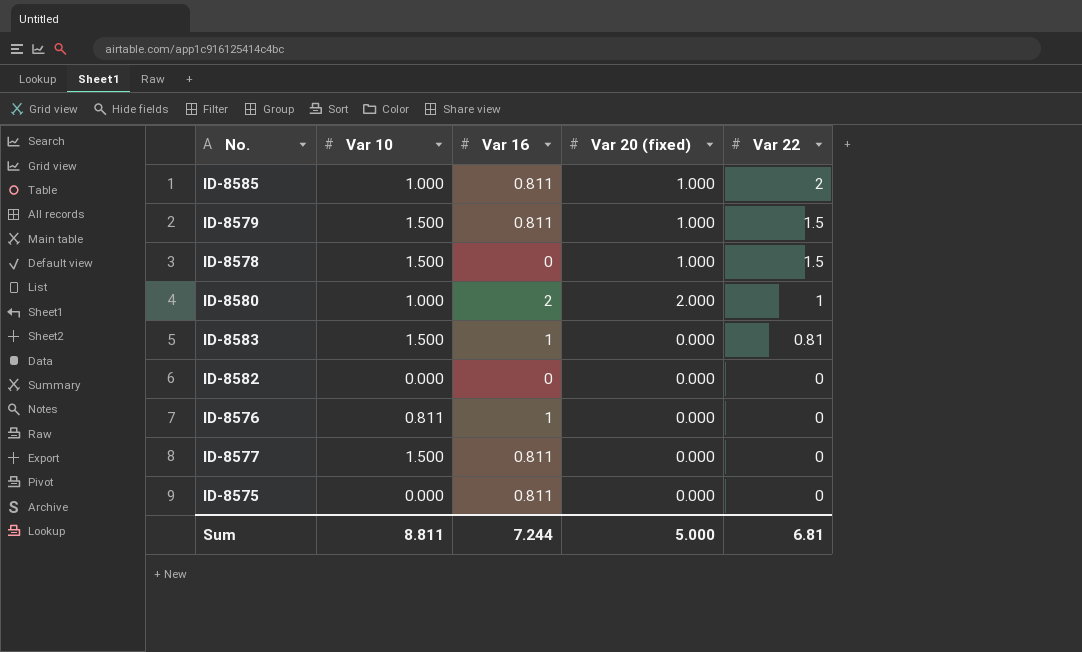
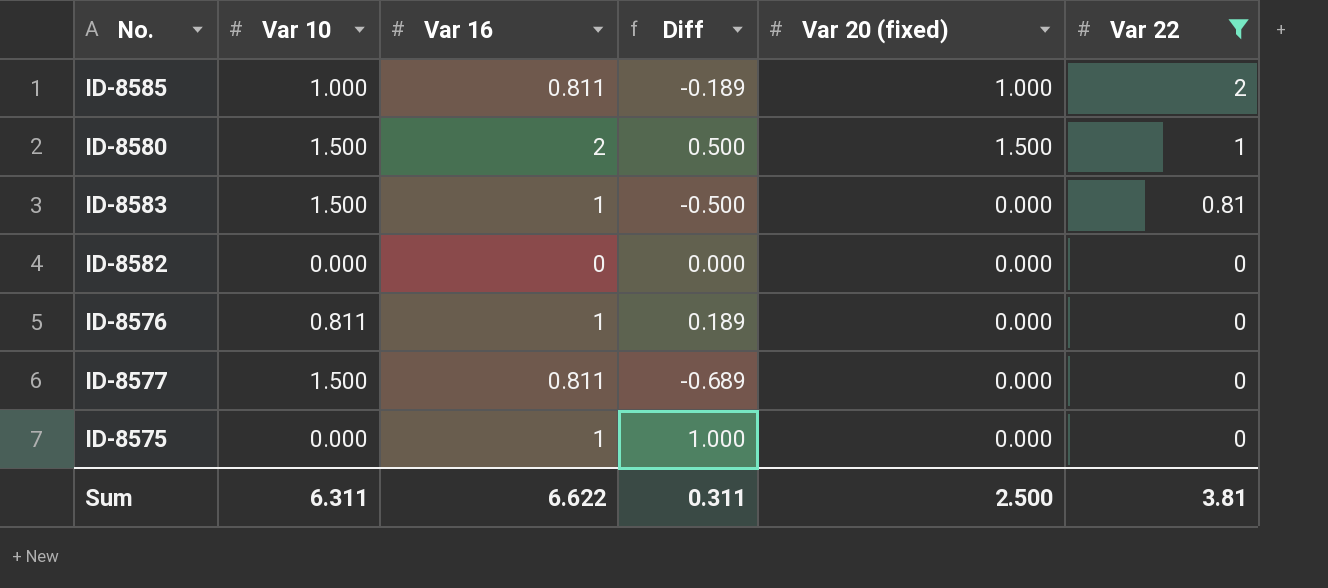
filter: none -> Var 22 != 1.5
column Diff | formula: none -> [Var 16] - [Var 10]
ID-8580 | Var 10: 1.000 -> 1.500
ID-8580 | Var 20 (fixed): 2.000 -> 1.500
ID-8575 | Var 16: 0.811 -> 1
Sum | Var 10: 8.811 -> 6.311
Sum | Var 16: 7.244 -> 6.622
Sum | Var 20 (fixed): 5.000 -> 2.500
Sum | Var 22: 6.81 -> 3.81

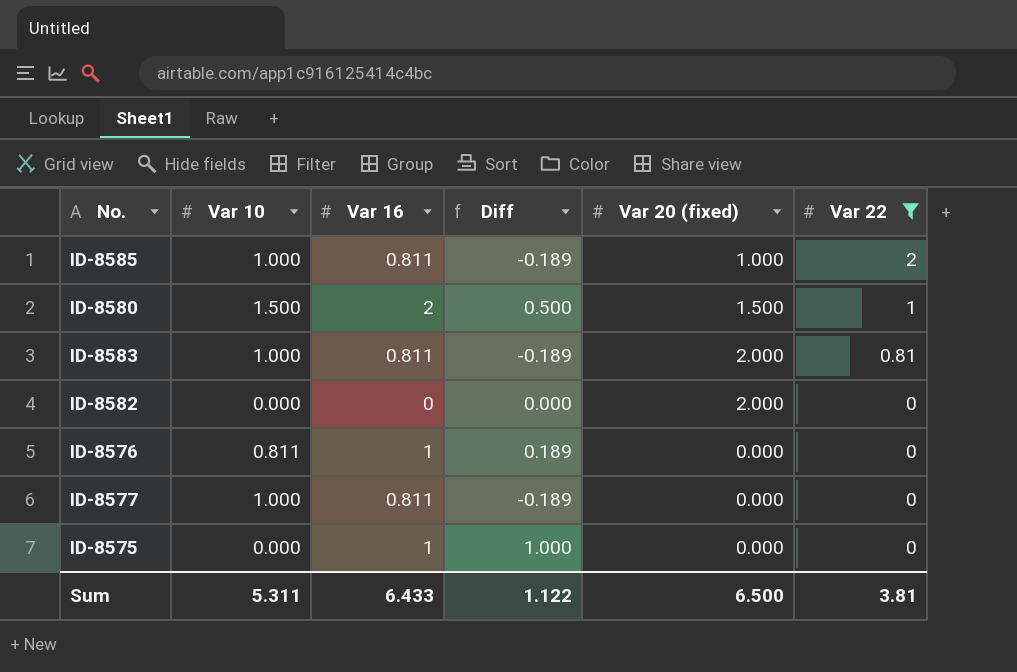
ID-8583 | Var 10: 1.500 -> 1.000
ID-8583 | Var 16: 1 -> 0.811
ID-8583 | Diff: -0.500 -> -0.189
ID-8583 | Var 20 (fixed): 0.000 -> 2.000
ID-8582 | Var 20 (fixed): 0.000 -> 2.000
ID-8577 | Var 10: 1.500 -> 1.000
ID-8577 | Diff: -0.689 -> -0.189
Sum | Var 10: 6.311 -> 5.311
Sum | Var 16: 6.622 -> 6.433
Sum | Diff: 0.311 -> 1.122
Sum | Var 20 (fixed): 2.500 -> 6.500

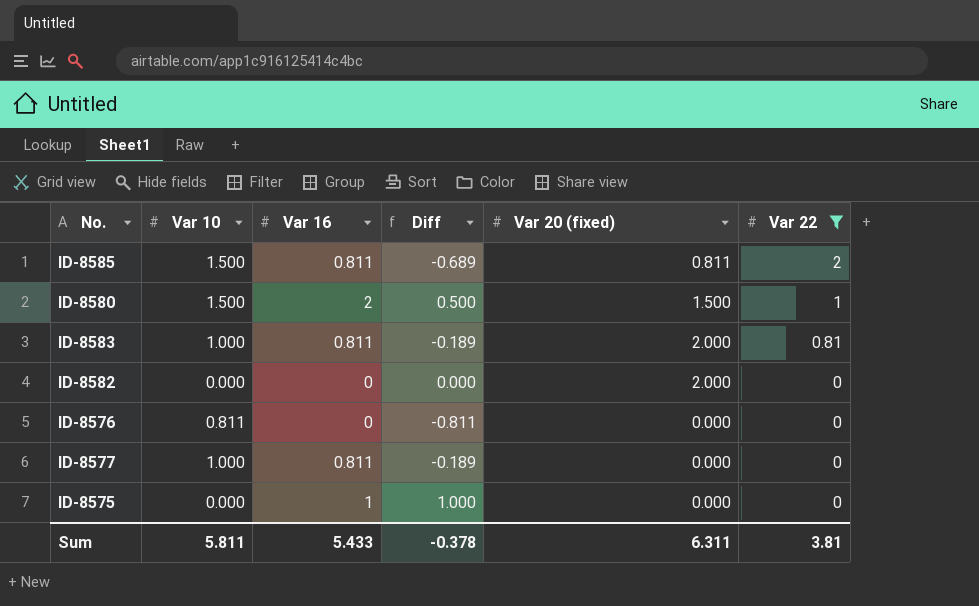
ID-8585 | Var 10: 1.000 -> 1.500
ID-8585 | Diff: -0.189 -> -0.689
ID-8585 | Var 20 (fixed): 1.000 -> 0.811
ID-8576 | Var 16: 1 -> 0
ID-8576 | Diff: 0.189 -> -0.811
Sum | Var 10: 5.311 -> 5.811
Sum | Var 16: 6.433 -> 5.433
Sum | Diff: 1.122 -> -0.378
Sum | Var 20 (fixed): 6.500 -> 6.311

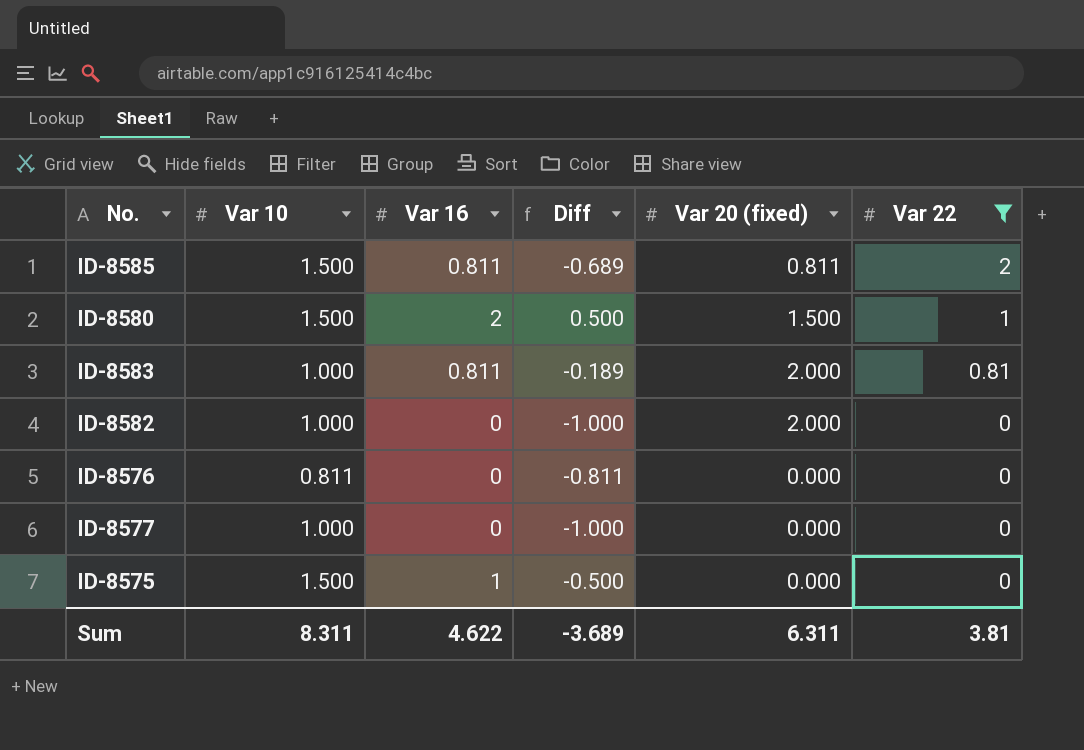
ID-8582 | Var 10: 0.000 -> 1.000
ID-8582 | Diff: 0.000 -> -1.000
ID-8577 | Var 16: 0.811 -> 0
ID-8577 | Diff: -0.189 -> -1.000
ID-8575 | Var 10: 0.000 -> 1.500
ID-8575 | Diff: 1.000 -> -0.500
Sum | Var 10: 5.811 -> 8.311
Sum | Var 16: 5.433 -> 4.622
Sum | Diff: -0.378 -> -3.689

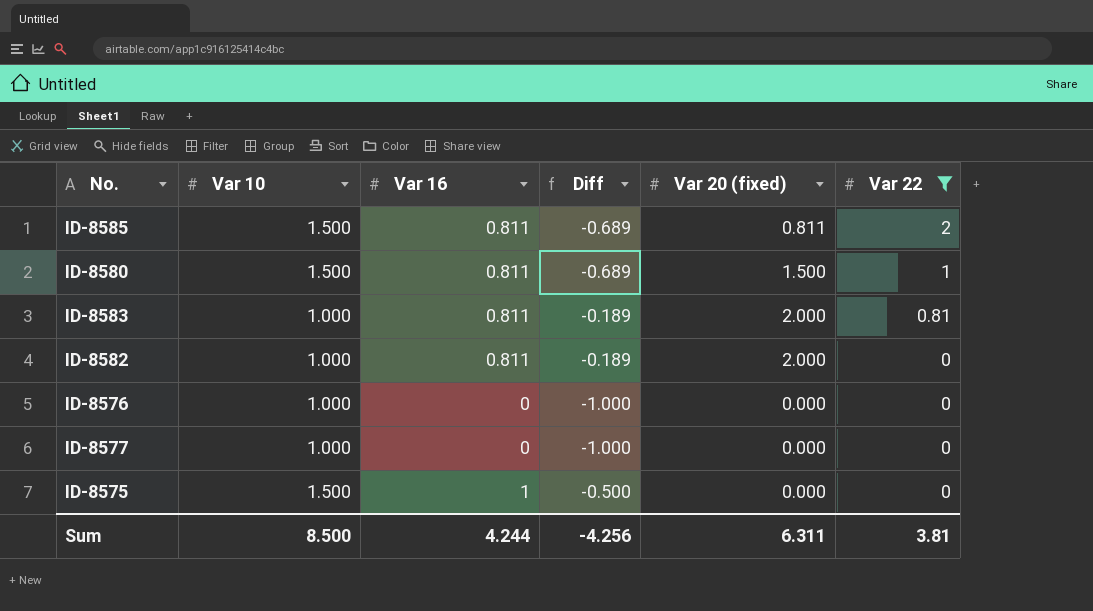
ID-8580 | Var 16: 2 -> 0.811
ID-8580 | Diff: 0.500 -> -0.689
ID-8582 | Var 16: 0 -> 0.811
ID-8582 | Diff: -1.000 -> -0.189
ID-8576 | Var 10: 0.811 -> 1.000
ID-8576 | Diff: -0.811 -> -1.000
Sum | Var 10: 8.311 -> 8.500
Sum | Var 16: 4.622 -> 4.244
Sum | Diff: -3.689 -> -4.256

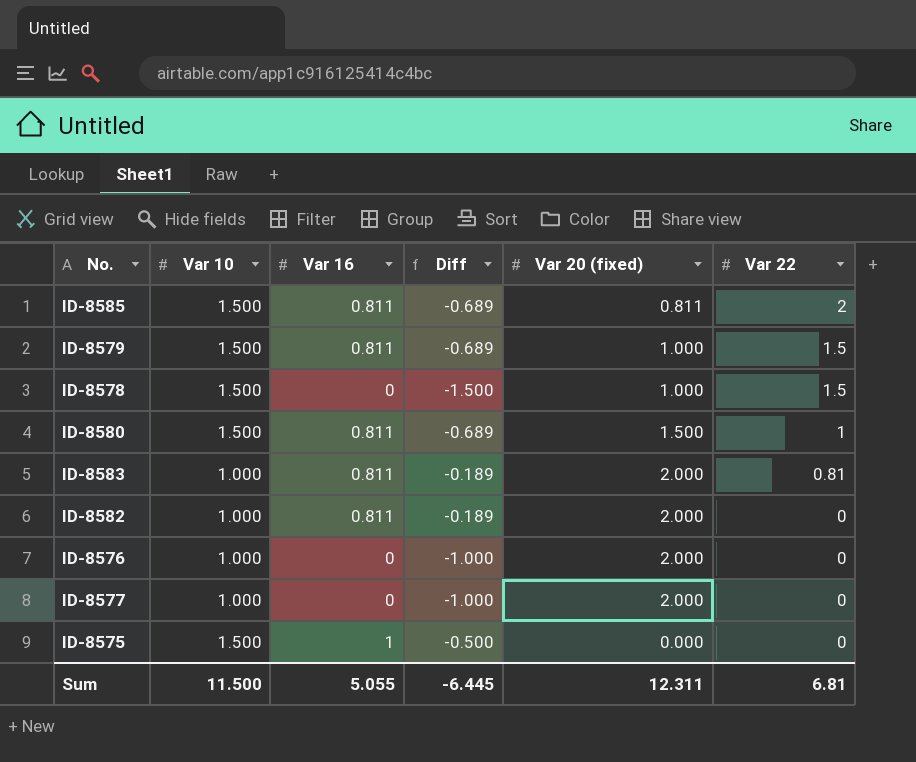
filter: Var 22 != 1.5 -> none
ID-8576 | Var 20 (fixed): 0.000 -> 2.000
ID-8577 | Var 20 (fixed): 0.000 -> 2.000
Sum | Var 10: 8.500 -> 11.500
Sum | Var 16: 4.244 -> 5.055
Sum | Diff: -4.256 -> -6.445
Sum | Var 20 (fixed): 6.311 -> 12.311
Sum | Var 22: 3.81 -> 6.81

